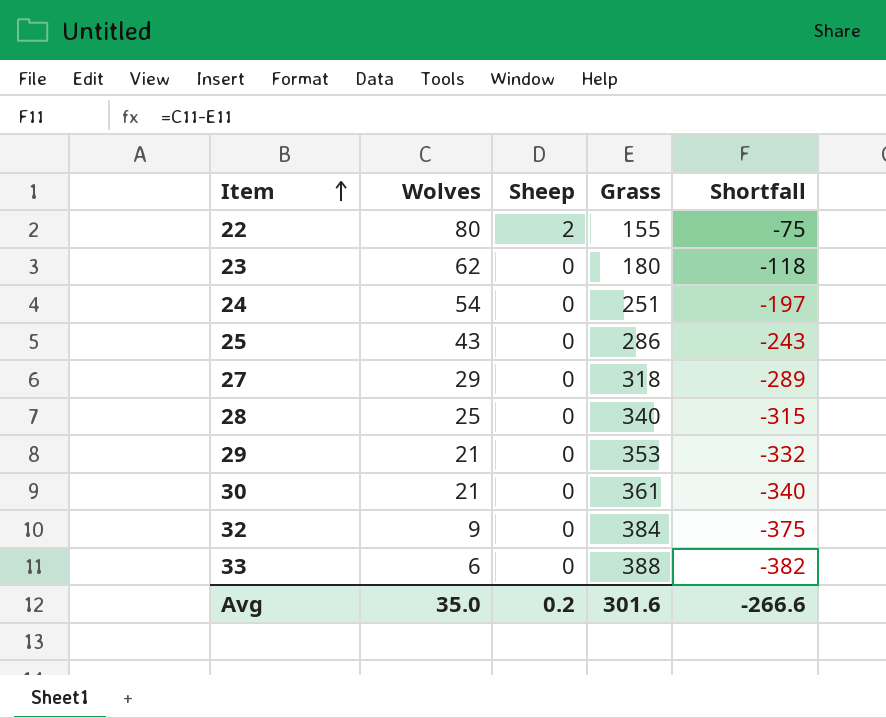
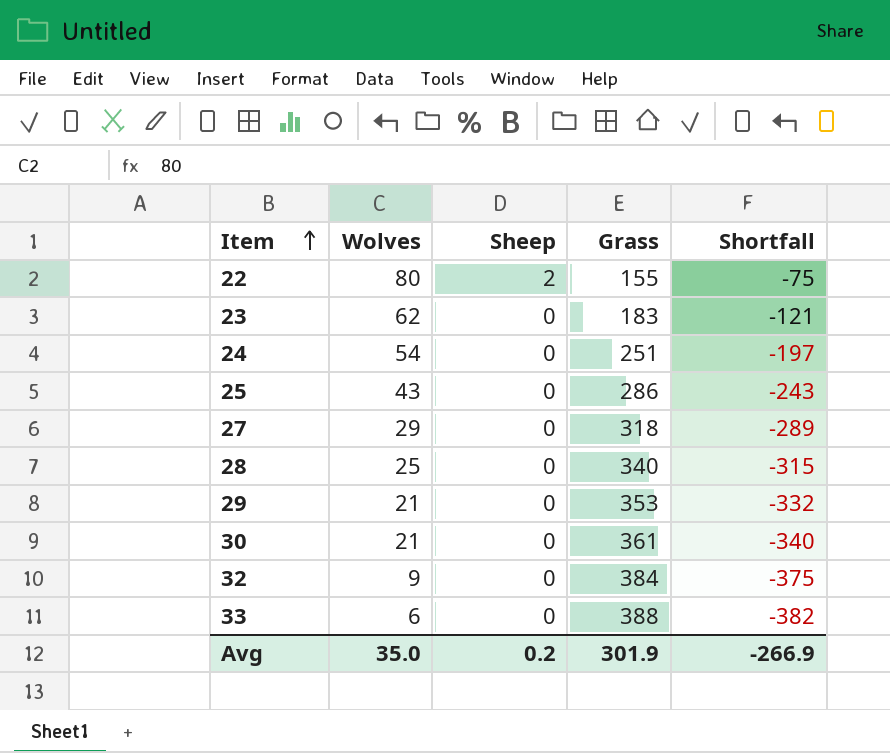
23 | Grass: 180 -> 183
23 | Shortfall: -118 -> -121
Avg | Grass: 301.6 -> 301.9
Avg | Shortfall: -266.6 -> -266.9

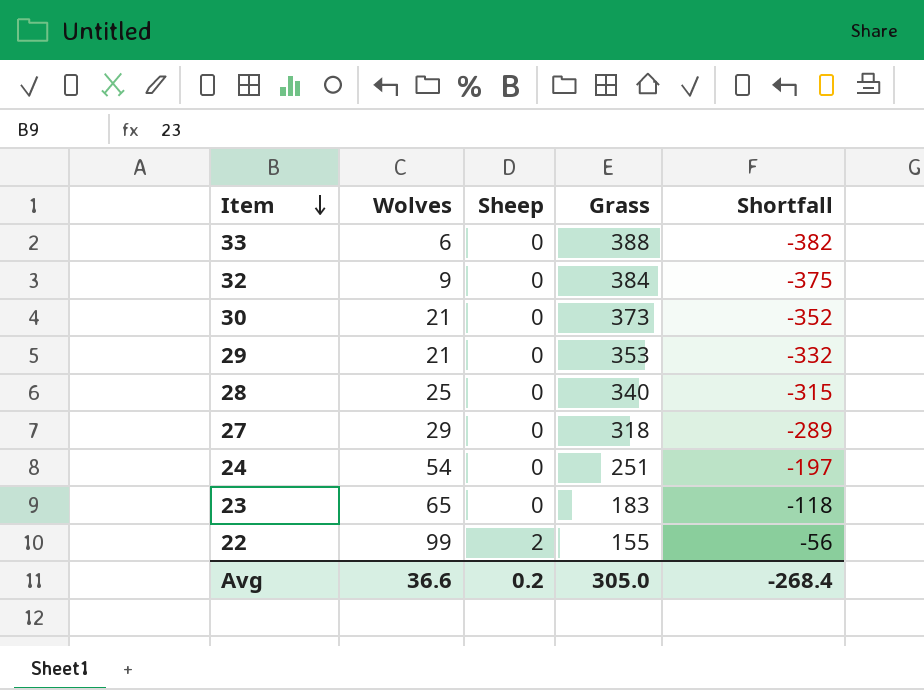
row order: Item ascending -> Item descending
row 25: 43 | 0 | 286 | -243 -> none
30 | Grass: 361 -> 373
30 | Shortfall: -340 -> -352
23 | Wolves: 62 -> 65
23 | Shortfall: -121 -> -118
22 | Wolves: 80 -> 99
22 | Shortfall: -75 -> -56
Avg | Wolves: 35.0 -> 36.6
Avg | Grass: 301.9 -> 305.0
Avg | Shortfall: -266.9 -> -268.4

